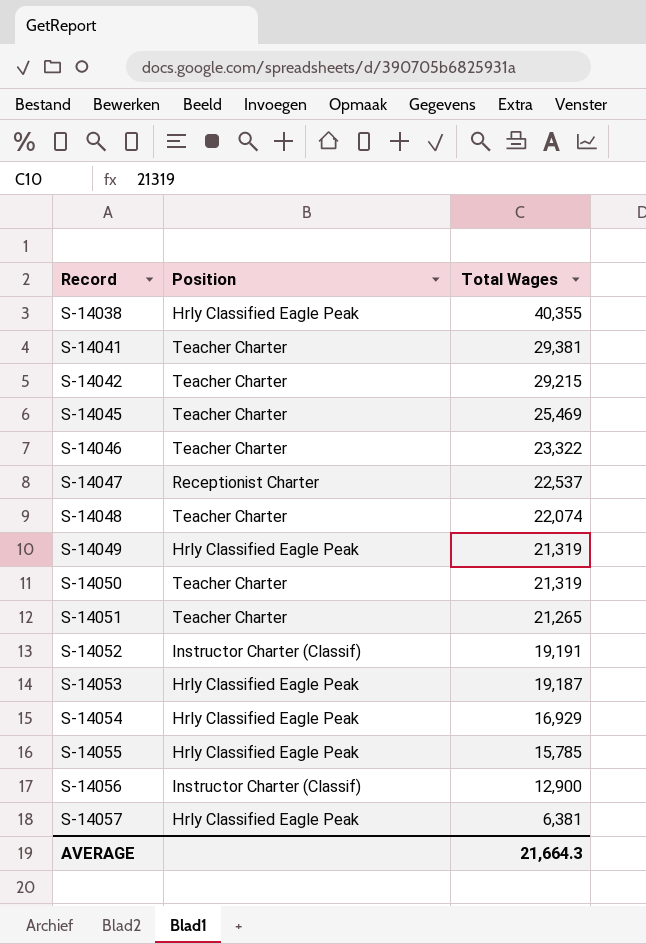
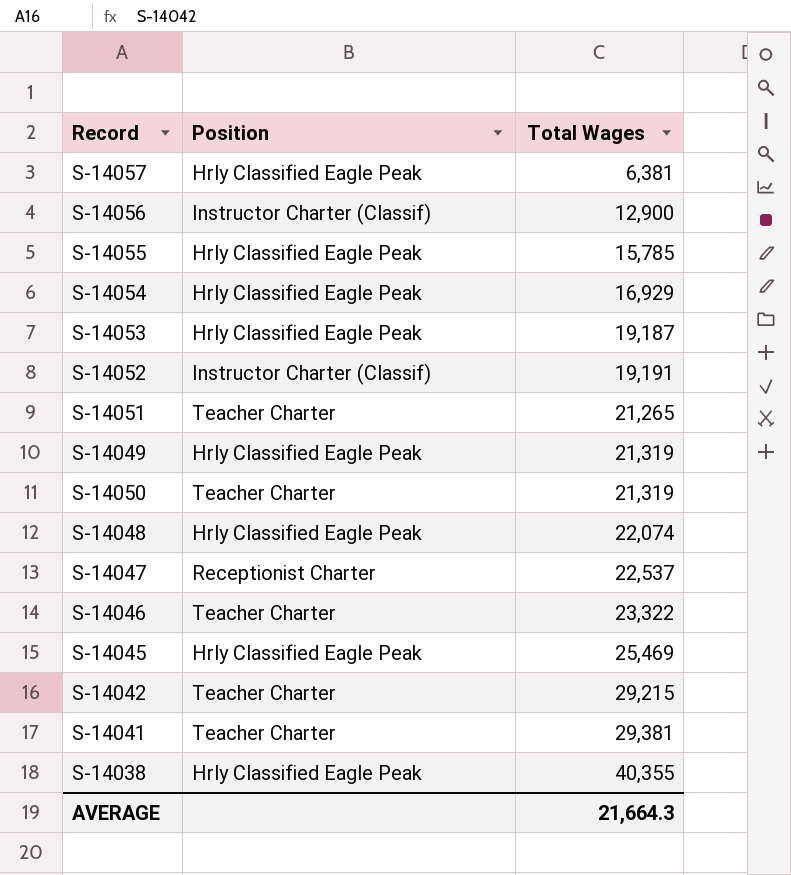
row order: Record ascending -> Total Wages ascending
S-14048 | Position: Teacher Charter -> Hrly Classified Eagle Peak
S-14045 | Position: Teacher Charter -> Hrly Classified Eagle Peak

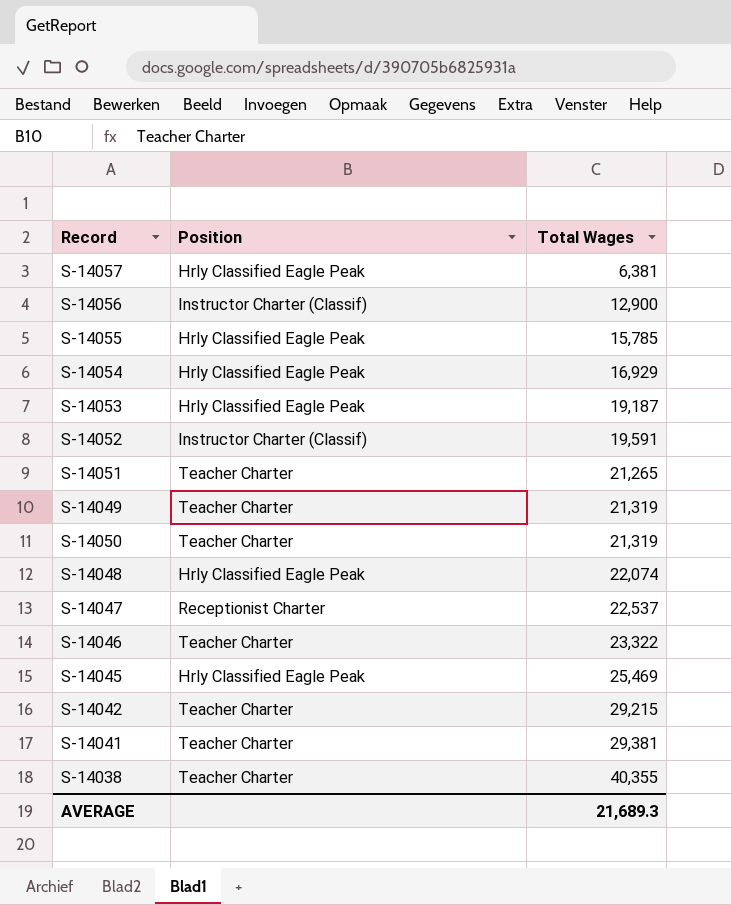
S-14052 | Total Wages: 19,191 -> 19,591
S-14049 | Position: Hrly Classified Eagle Peak -> Teacher Charter
S-14038 | Position: Hrly Classified Eagle Peak -> Teacher Charter
AVERAGE | Total Wages: 21,664.3 -> 21,689.3

